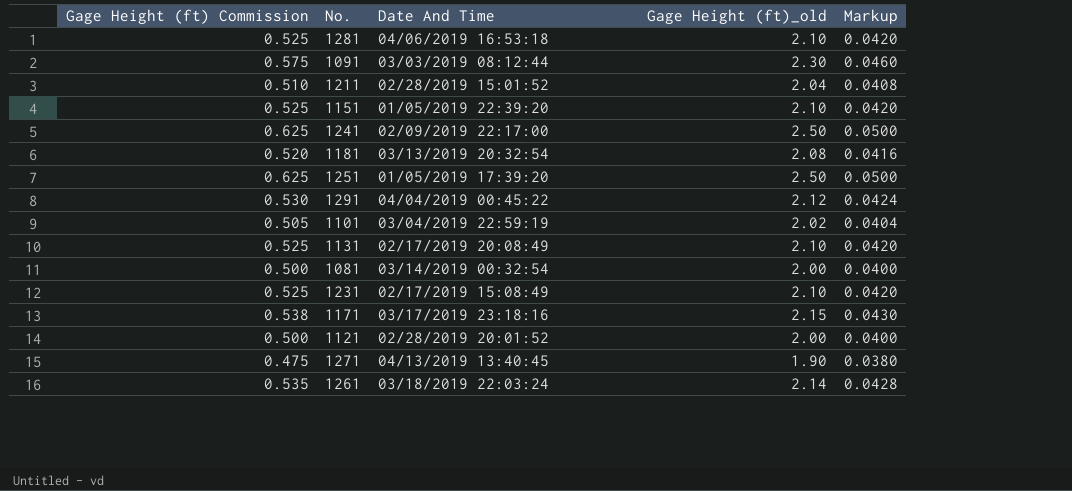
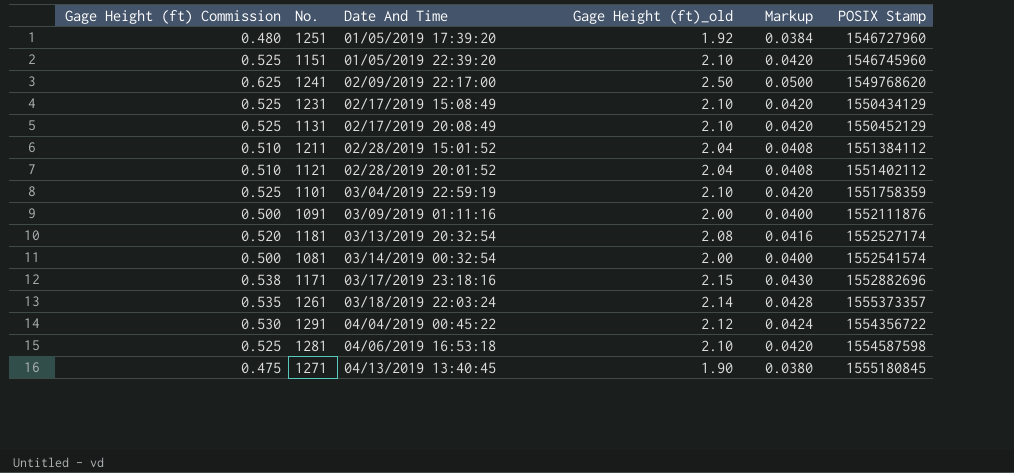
row order: none -> Date And Time ascending
column POSIX Stamp | position: none -> 6
1251 | Gage Height (ft) Commission: 0.625 -> 0.480
1251 | Gage Height (ft)_old: 2.50 -> 1.92
1251 | Markup: 0.0500 -> 0.0384
1121 | Gage Height (ft) Commission: 0.500 -> 0.510
1121 | Gage Height (ft)_old: 2.00 -> 2.04
1121 | Markup: 0.0400 -> 0.0408
1101 | Gage Height (ft) Commission: 0.505 -> 0.525
1101 | Gage Height (ft)_old: 2.02 -> 2.10
1101 | Markup: 0.0404 -> 0.0420
1091 | Gage Height (ft) Commission: 0.575 -> 0.500
1091 | Date And Time: 03/03/2019 08:12:44 -> 03/09/2019 01:11:16
1091 | Gage Height (ft)_old: 2.30 -> 2.00
1091 | Markup: 0.0460 -> 0.0400

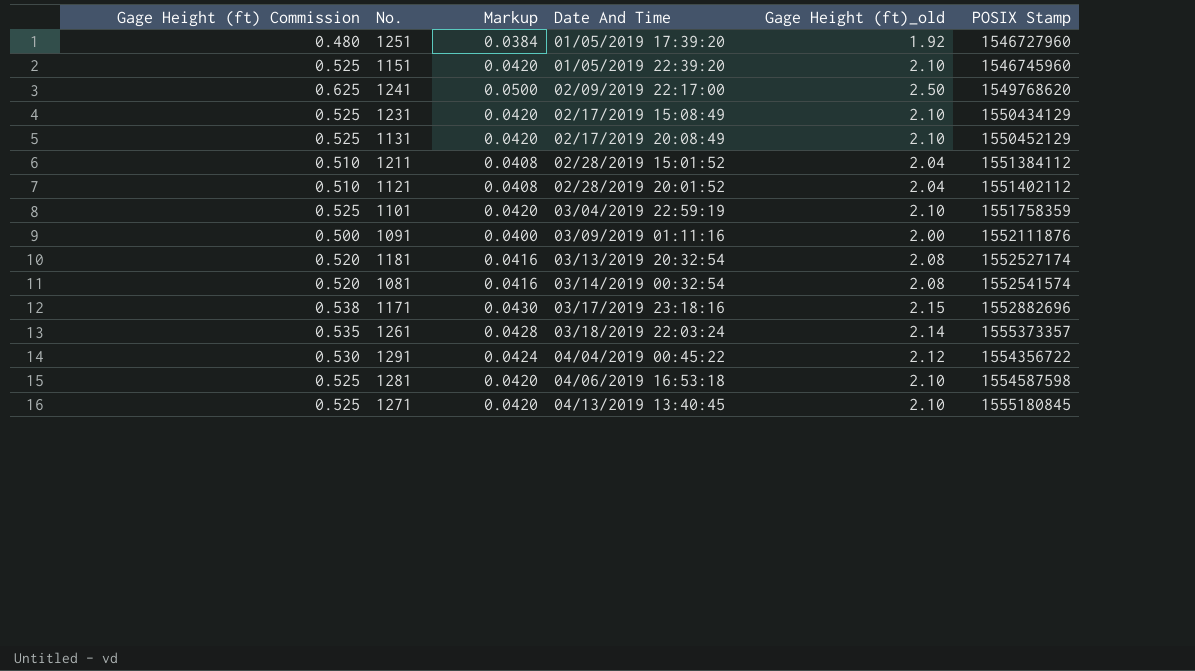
column Markup | position: 5 -> 3
1081 | Gage Height (ft) Commission: 0.500 -> 0.520
1081 | Markup: 0.0400 -> 0.0416
1081 | Gage Height (ft)_old: 2.00 -> 2.08
1271 | Gage Height (ft) Commission: 0.475 -> 0.525
1271 | Markup: 0.0380 -> 0.0420
1271 | Gage Height (ft)_old: 1.90 -> 2.10

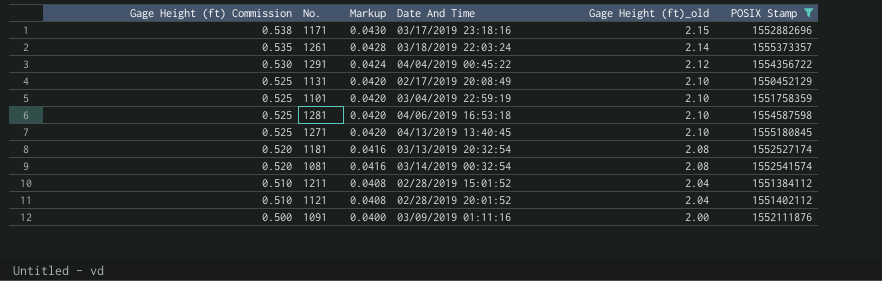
filter: none -> POSIX Stamp >= 1550452129
row order: Date And Time ascending -> Gage Height (ft) Commission descending

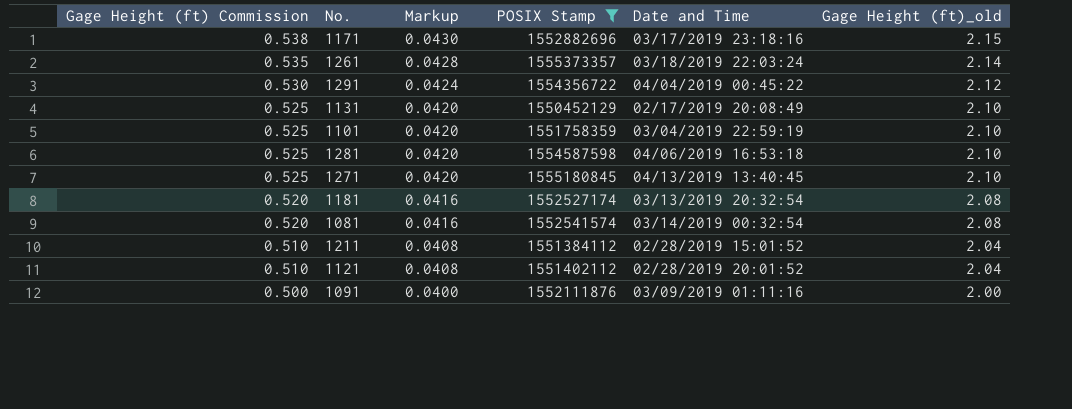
column POSIX Stamp | position: 6 -> 4
column name: Date And Time -> Date and Time

